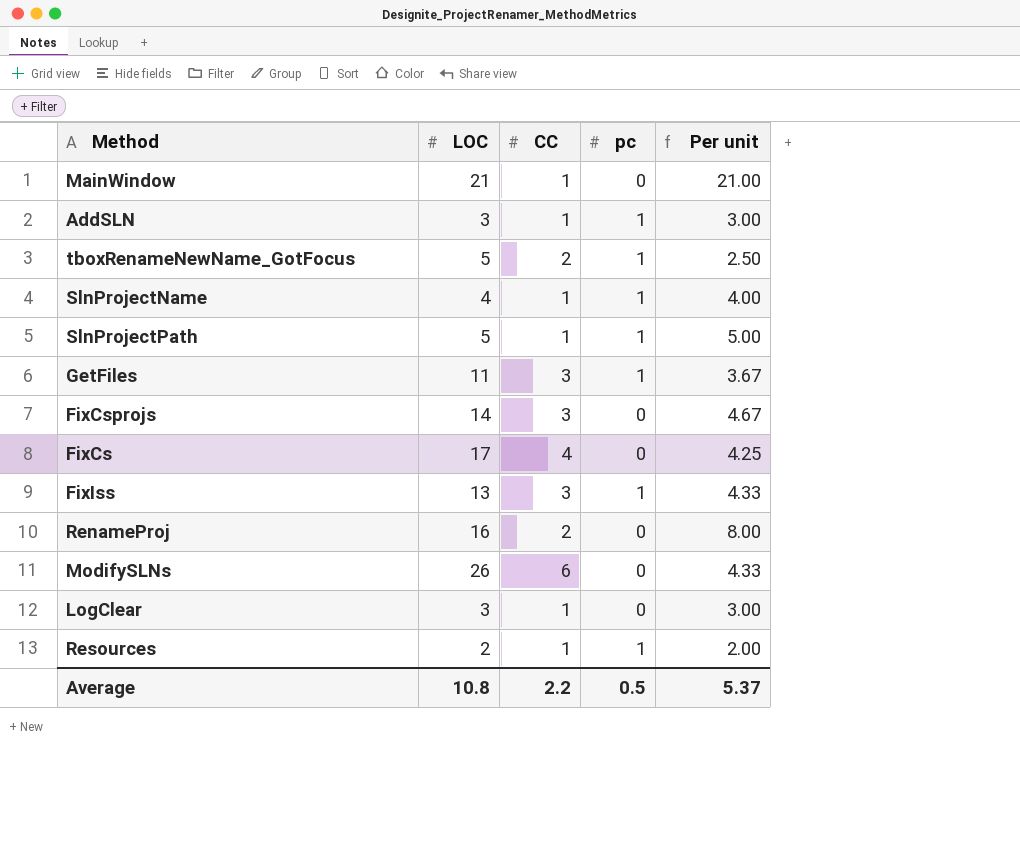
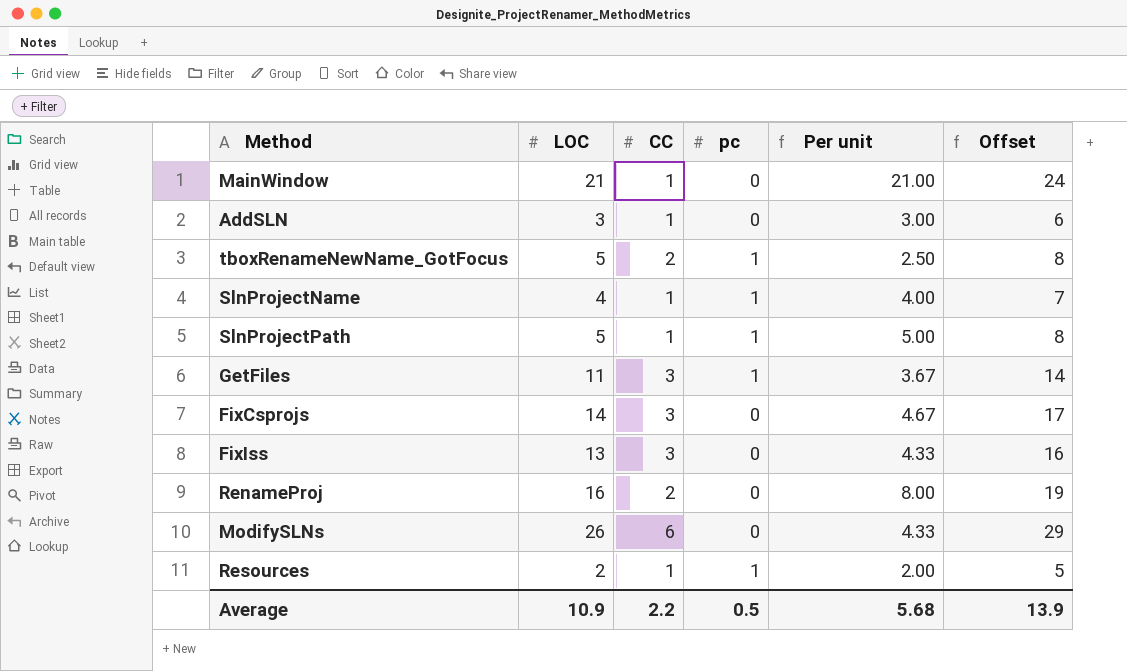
column Offset | formula: none -> [LOC] + 3
row FixCs: 17 | 4 | 0 | 4.25 -> none
row LogClear: 3 | 1 | 0 | 3.00 -> none
AddSLN | pc: 1 -> 0
FixIss | pc: 1 -> 0
Average | LOC: 10.8 -> 10.9
Average | Per unit: 5.37 -> 5.68

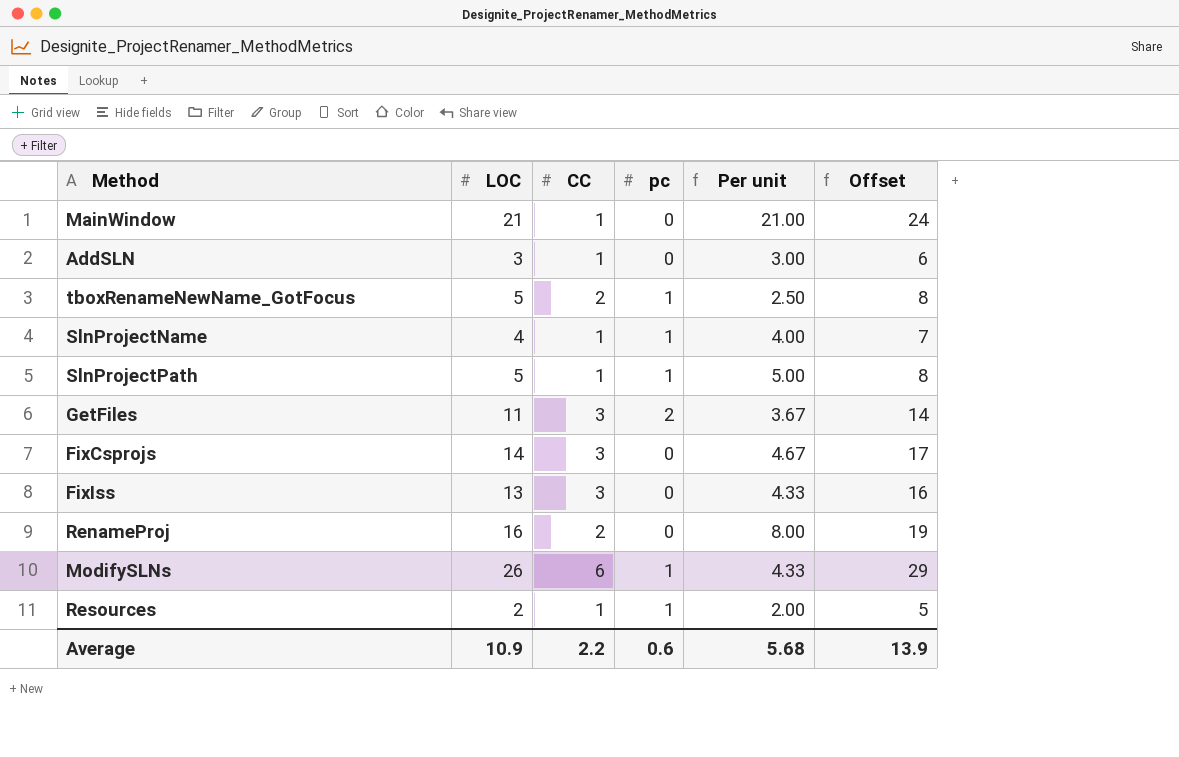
GetFiles | pc: 1 -> 2
ModifySLNs | pc: 0 -> 1
Average | pc: 0.5 -> 0.6

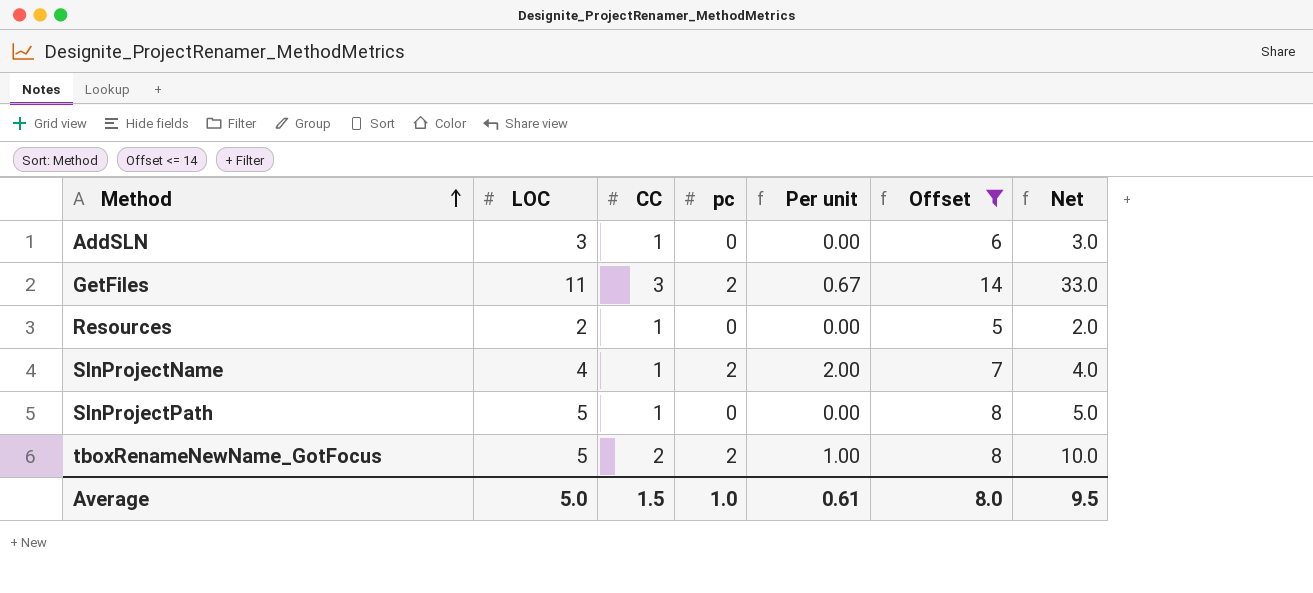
filter: none -> Offset <= 14
row order: none -> Method ascending
column Per unit | formula: [LOC] / [CC] -> [pc] / [CC]
column Net | formula: none -> [LOC] * [CC]
Resources | pc: 1 -> 0
SlnProjectName | pc: 1 -> 2
SlnProjectPath | pc: 1 -> 0
tboxRenameNewName_GotFocus | pc: 1 -> 2
Average | LOC: 10.9 -> 5.0
Average | CC: 2.2 -> 1.5
Average | pc: 0.6 -> 1.0
Average | Per unit: 5.68 -> 0.61
Average | Offset: 13.9 -> 8.0

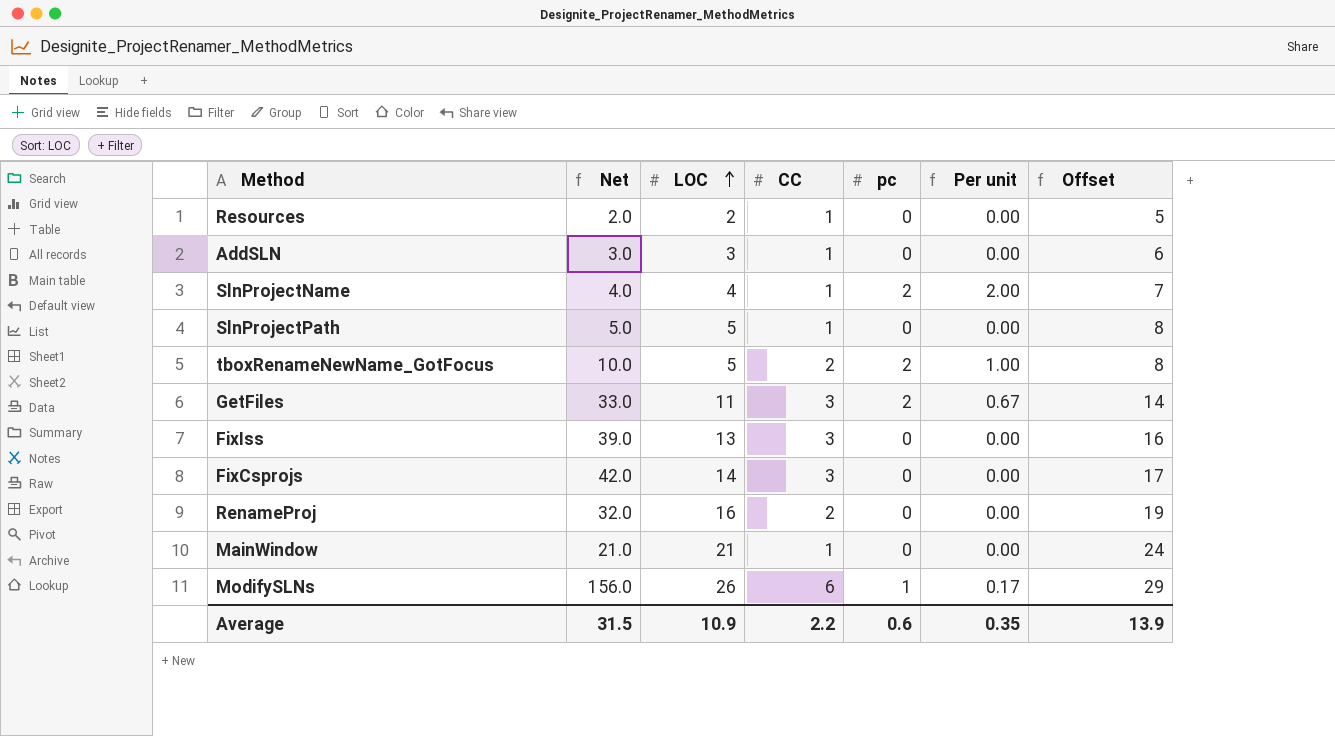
filter: Offset <= 14 -> none
row order: Method ascending -> LOC ascending
column Net | position: 7 -> 2
Average | Net: 9.5 -> 31.5
Average | LOC: 5.0 -> 10.9
Average | CC: 1.5 -> 2.2
Average | pc: 1.0 -> 0.6
Average | Per unit: 0.61 -> 0.35
Average | Offset: 8.0 -> 13.9

